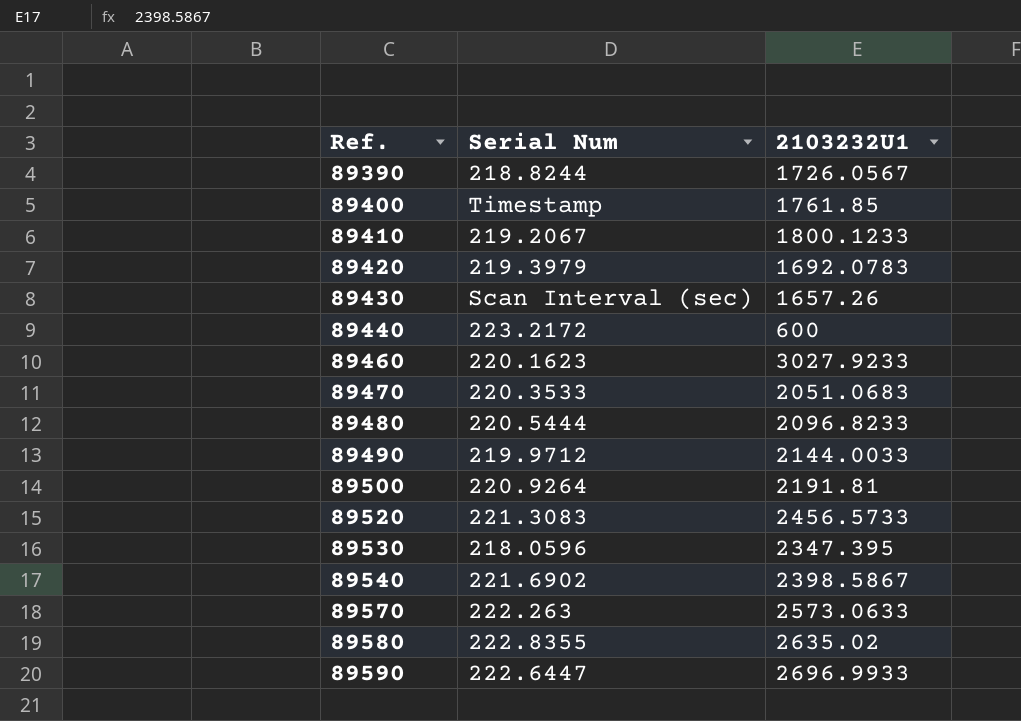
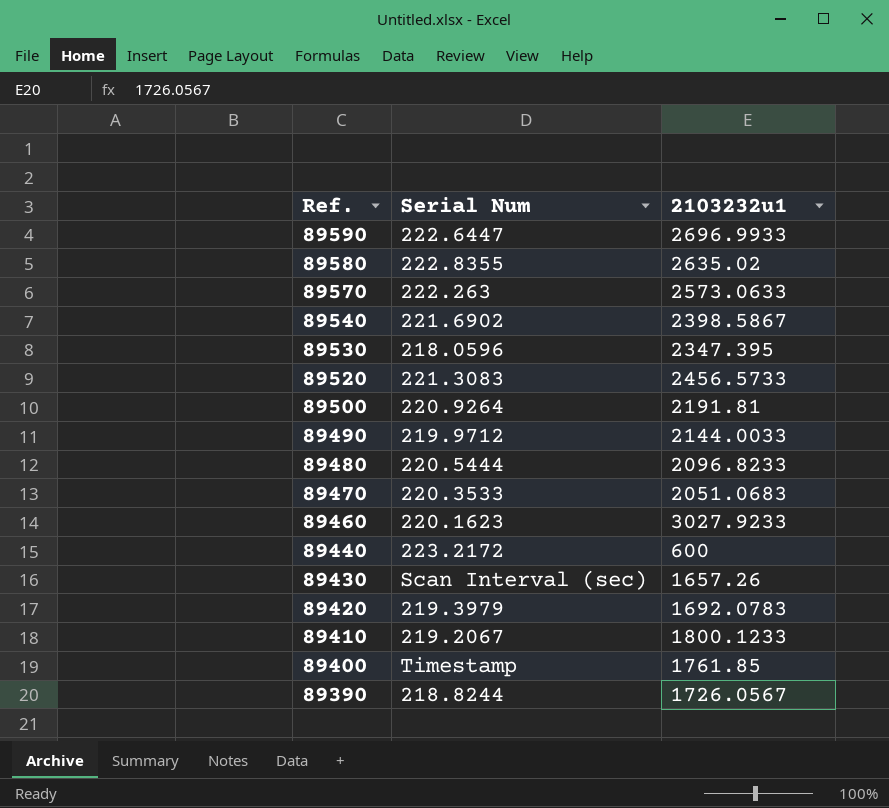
row order: Ref. ascending -> Ref. descending
column name: 2103232U1 -> 2103232u1

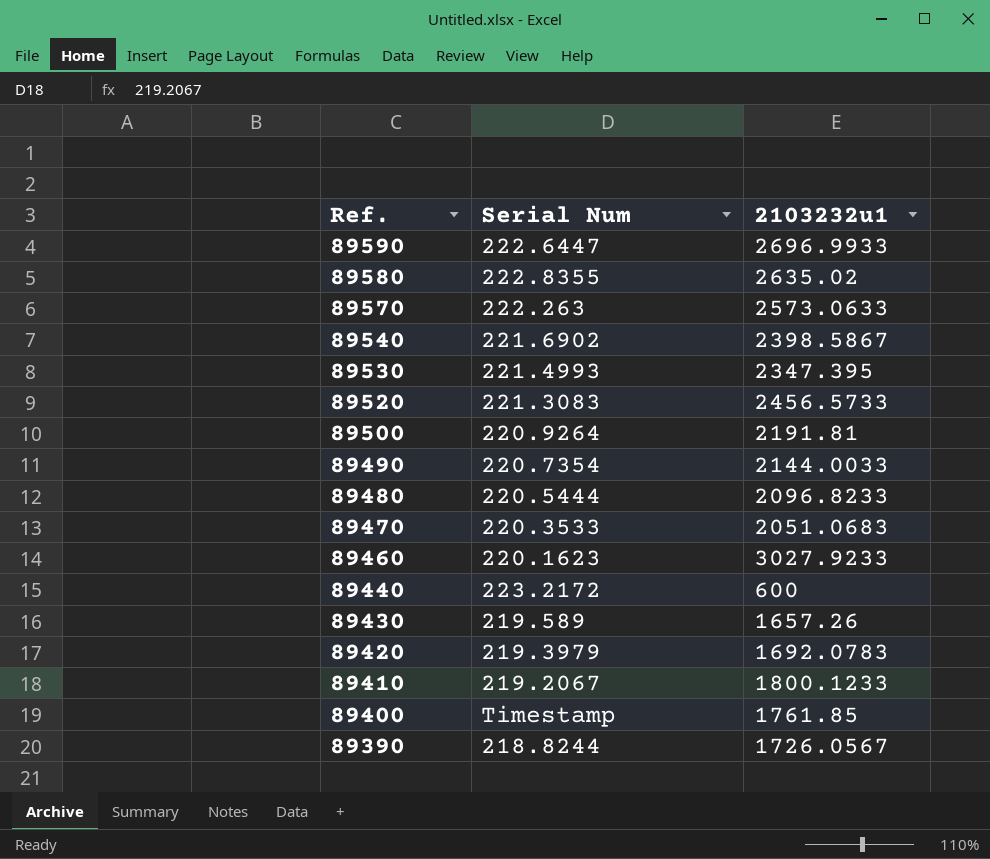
89530 | Serial Num: 218.0596 -> 221.4993
89490 | Serial Num: 219.9712 -> 220.7354
89430 | Serial Num: Scan Interval (sec) -> 219.589

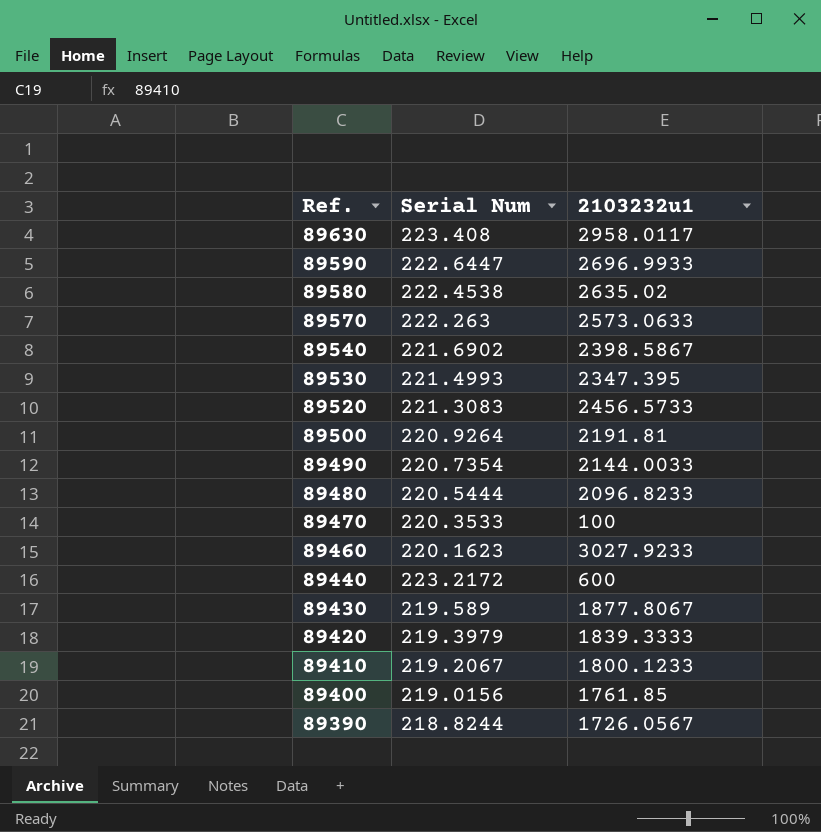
row 89630: none -> 223.408 | 2958.0117
89580 | Serial Num: 222.8355 -> 222.4538
89470 | 2103232u1: 2051.0683 -> 100
89430 | 2103232u1: 1657.26 -> 1877.8067
89420 | 2103232u1: 1692.0783 -> 1839.3333
89400 | Serial Num: Timestamp -> 219.0156

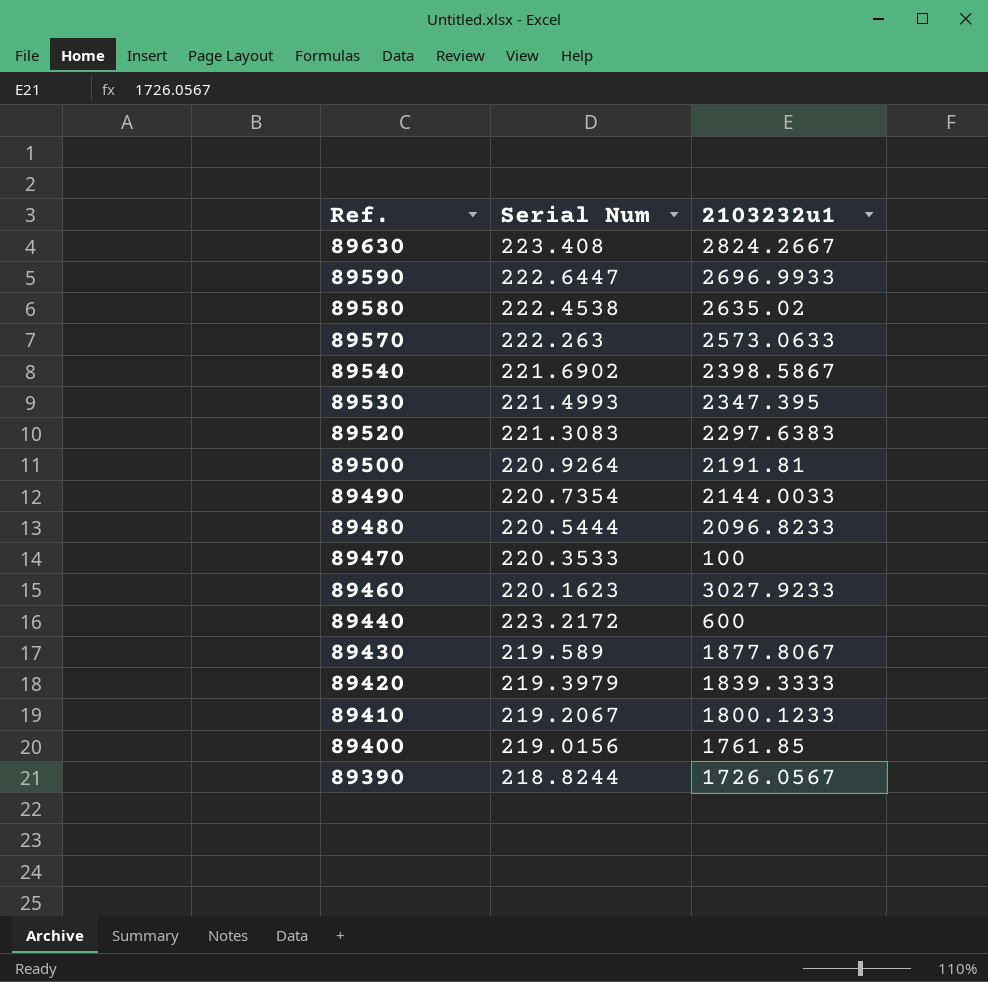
89630 | 2103232u1: 2958.0117 -> 2824.2667
89520 | 2103232u1: 2456.5733 -> 2297.6383

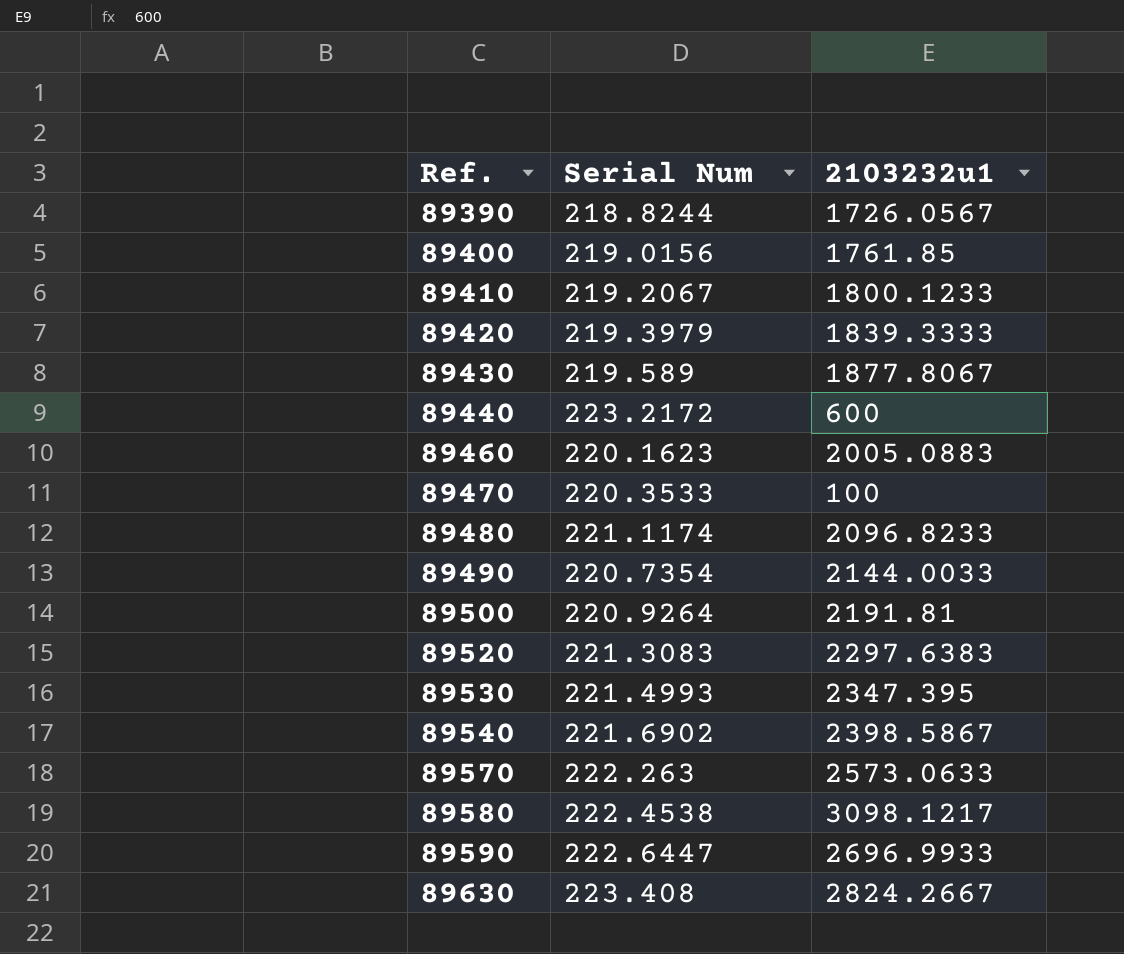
row order: Ref. descending -> Ref. ascending
89460 | 2103232u1: 3027.9233 -> 2005.0883
89480 | Serial Num: 220.5444 -> 221.1174
89580 | 2103232u1: 2635.02 -> 3098.1217

